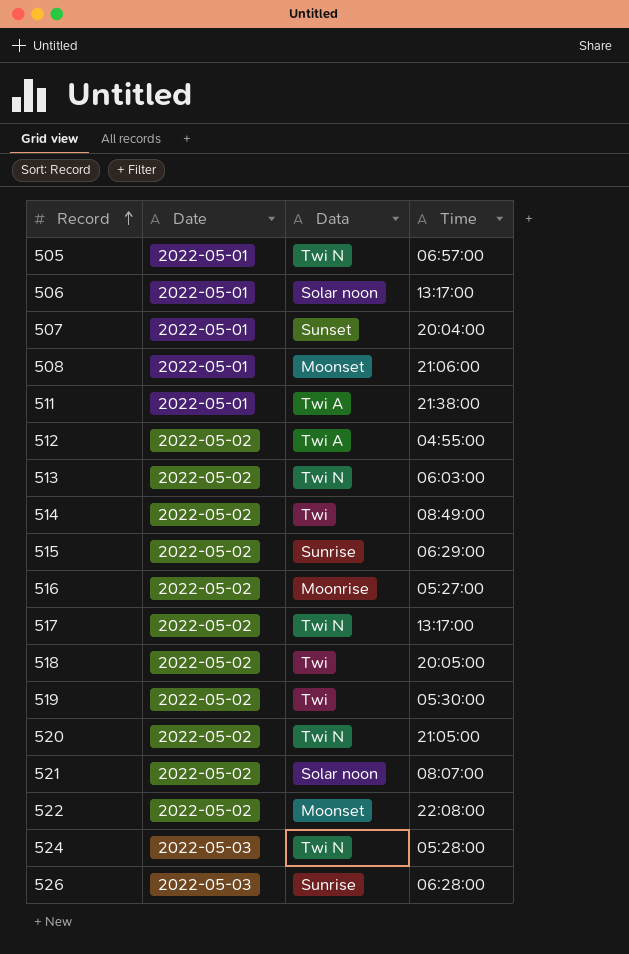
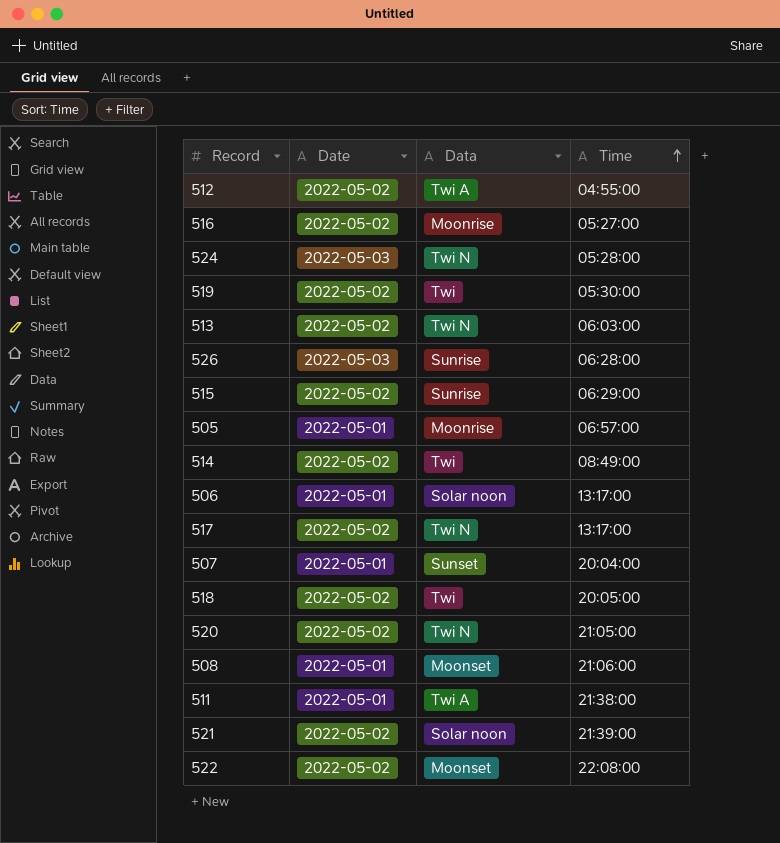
row order: Record ascending -> Time ascending
505 | Data: Twi N -> Moonrise
521 | Time: 08:07:00 -> 21:39:00

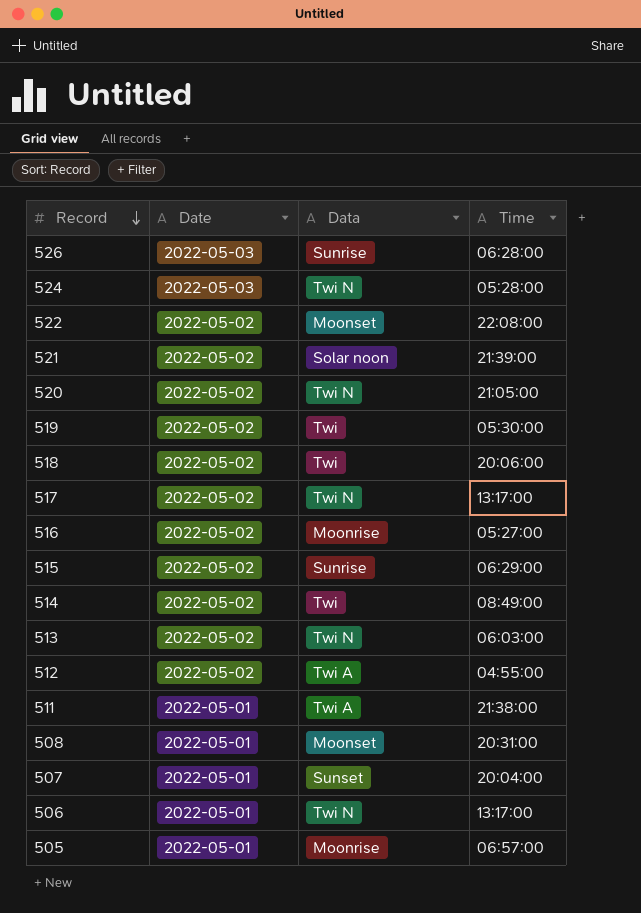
row order: Time ascending -> Record descending
518 | Time: 20:05:00 -> 20:06:00
508 | Time: 21:06:00 -> 20:31:00
506 | Data: Solar noon -> Twi N

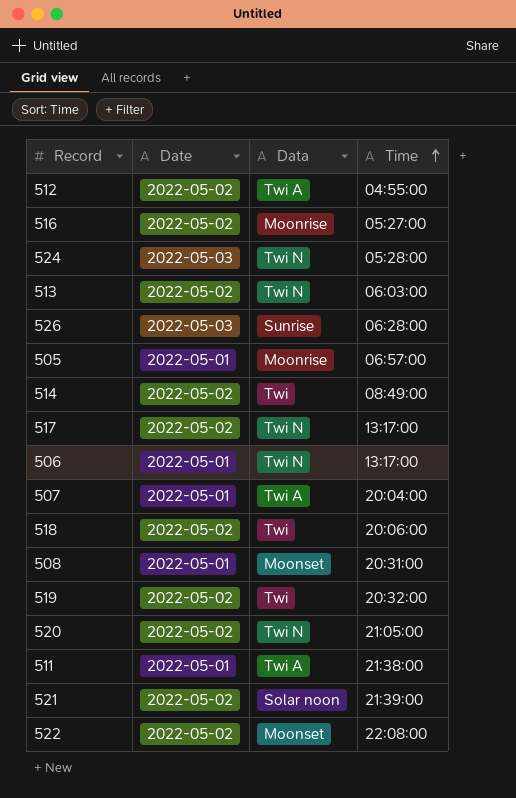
row order: Record descending -> Time ascending
row 515: 2022-05-02 | Sunrise | 06:29:00 -> none
507 | Data: Sunset -> Twi A
519 | Time: 05:30:00 -> 20:32:00

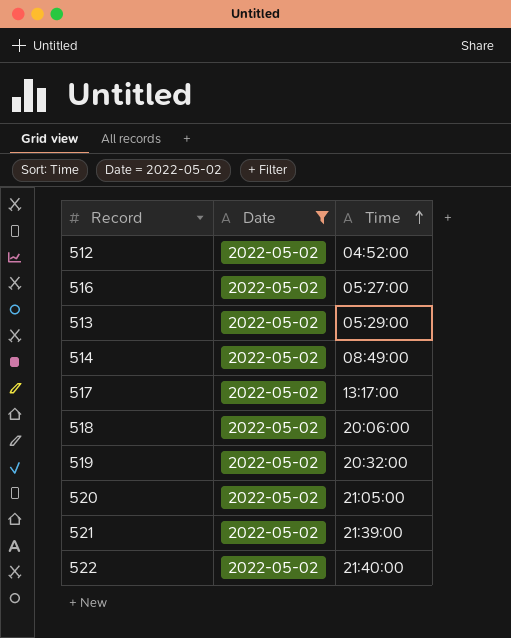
filter: none -> Date = 2022-05-02
column Data | position: 3 -> none
512 | Time: 04:55:00 -> 04:52:00
513 | Time: 06:03:00 -> 05:29:00
522 | Time: 22:08:00 -> 21:40:00

